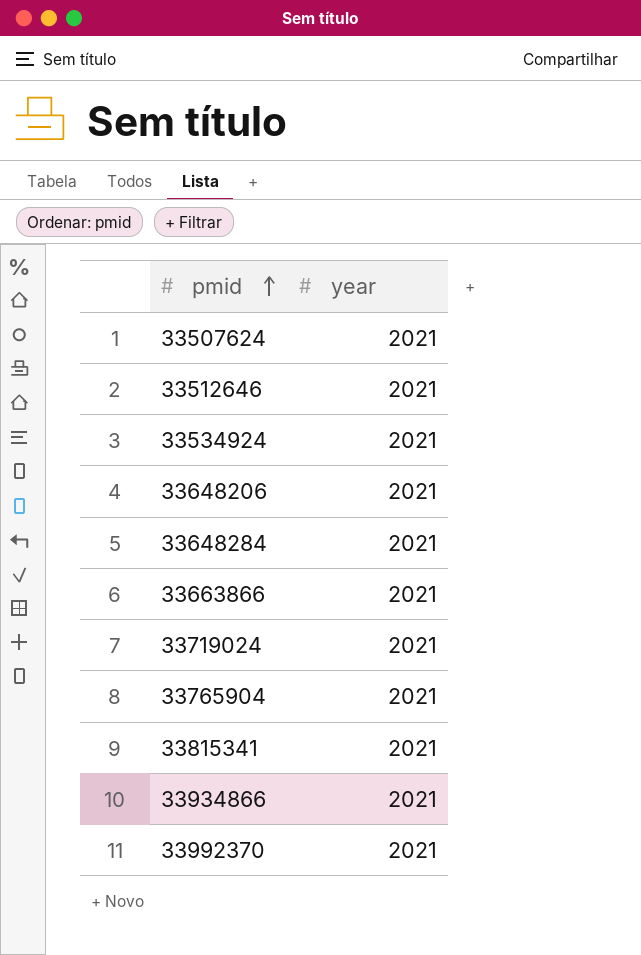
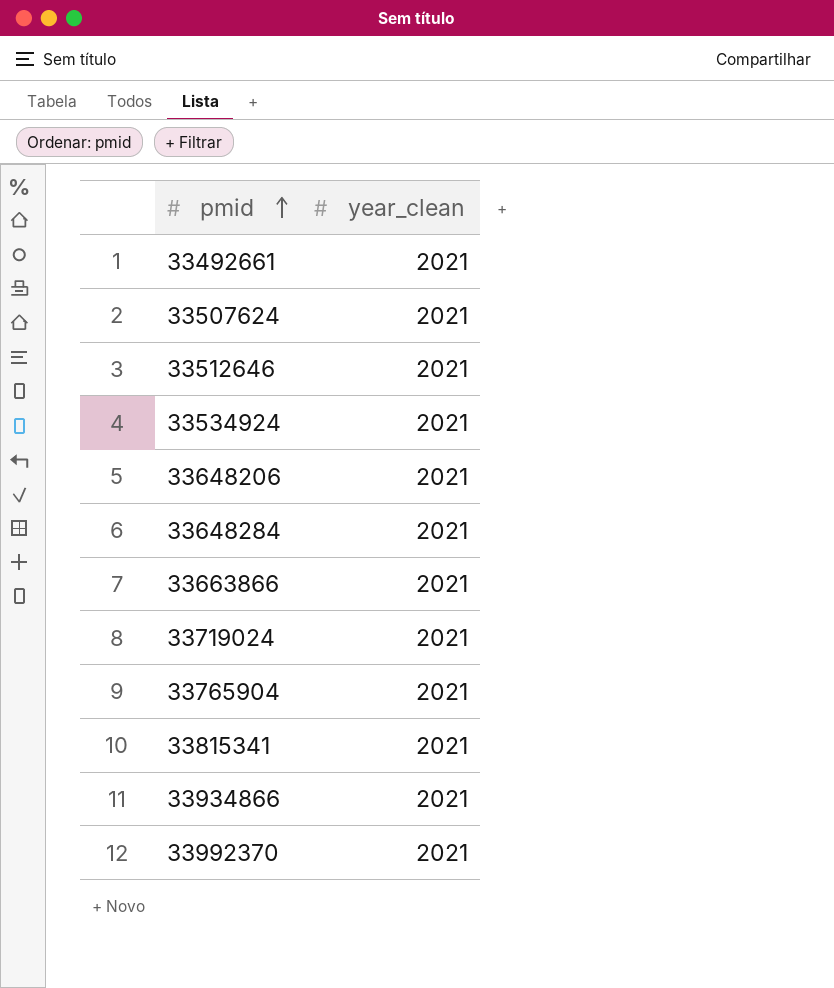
column name: year -> year_clean
row 33492661: none -> 2021

